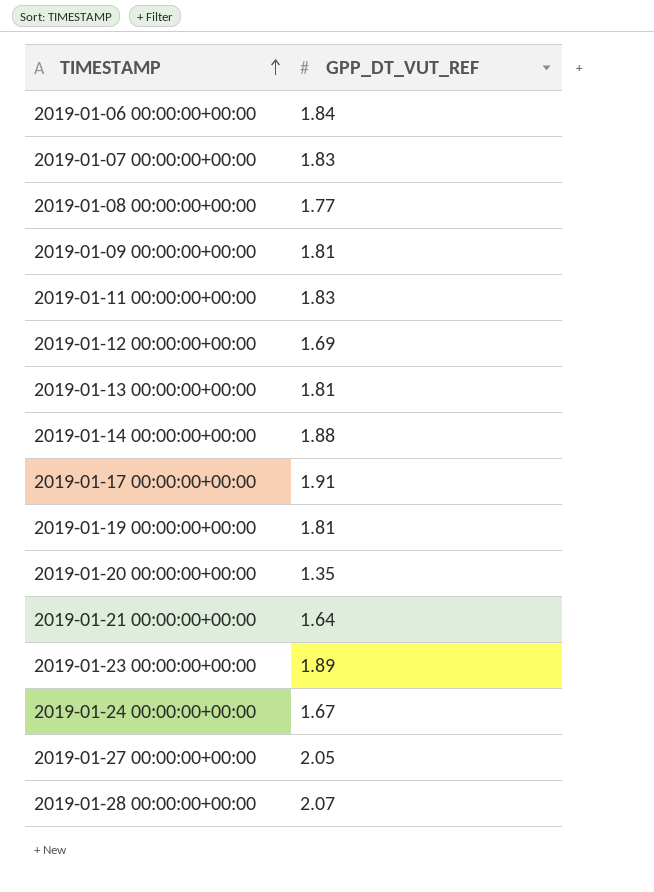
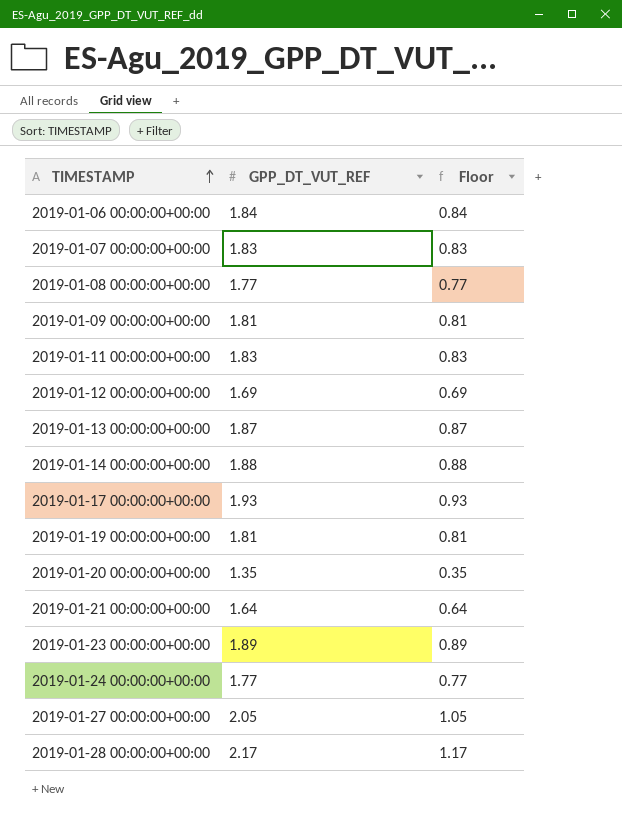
column Floor | formula: none -> [GPP_DT_VUT_REF] - 1
2019-01-13 00:00:00+00:00 | GPP_DT_VUT_REF: 1.81 -> 1.87
2019-01-17 00:00:00+00:00 | GPP_DT_VUT_REF: 1.91 -> 1.93
2019-01-24 00:00:00+00:00 | GPP_DT_VUT_REF: 1.67 -> 1.77
2019-01-28 00:00:00+00:00 | GPP_DT_VUT_REF: 2.07 -> 2.17

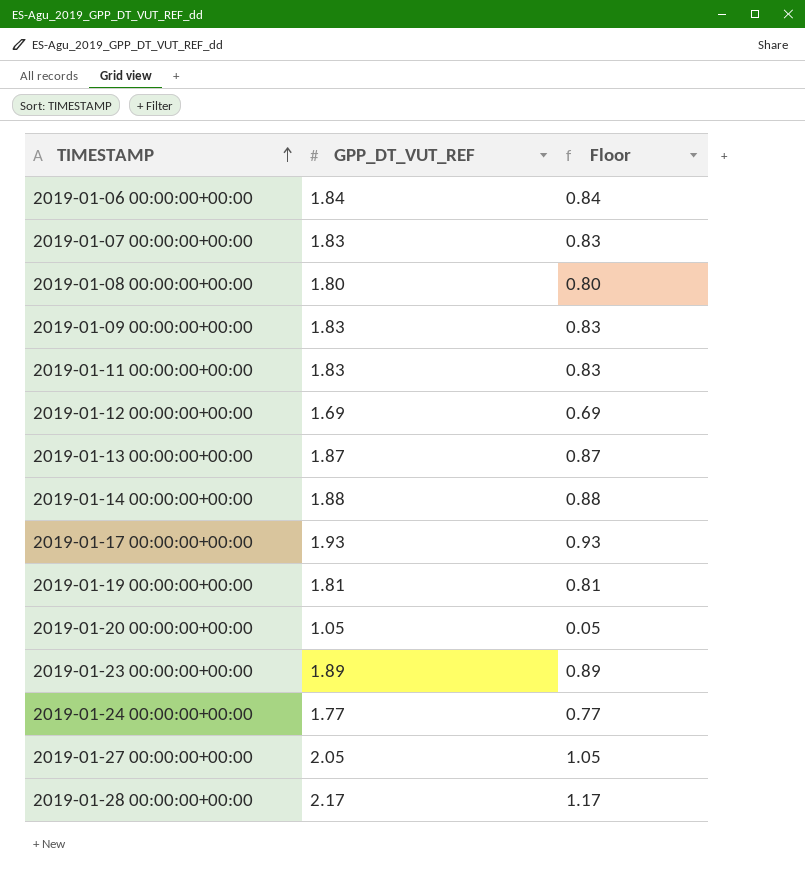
row 2019-01-21 00:00:00+00:00: 1.64 | 0.64 -> none
2019-01-08 00:00:00+00:00 | GPP_DT_VUT_REF: 1.77 -> 1.80
2019-01-08 00:00:00+00:00 | Floor: 0.77 -> 0.80
2019-01-09 00:00:00+00:00 | GPP_DT_VUT_REF: 1.81 -> 1.83
2019-01-09 00:00:00+00:00 | Floor: 0.81 -> 0.83
2019-01-20 00:00:00+00:00 | GPP_DT_VUT_REF: 1.35 -> 1.05
2019-01-20 00:00:00+00:00 | Floor: 0.35 -> 0.05

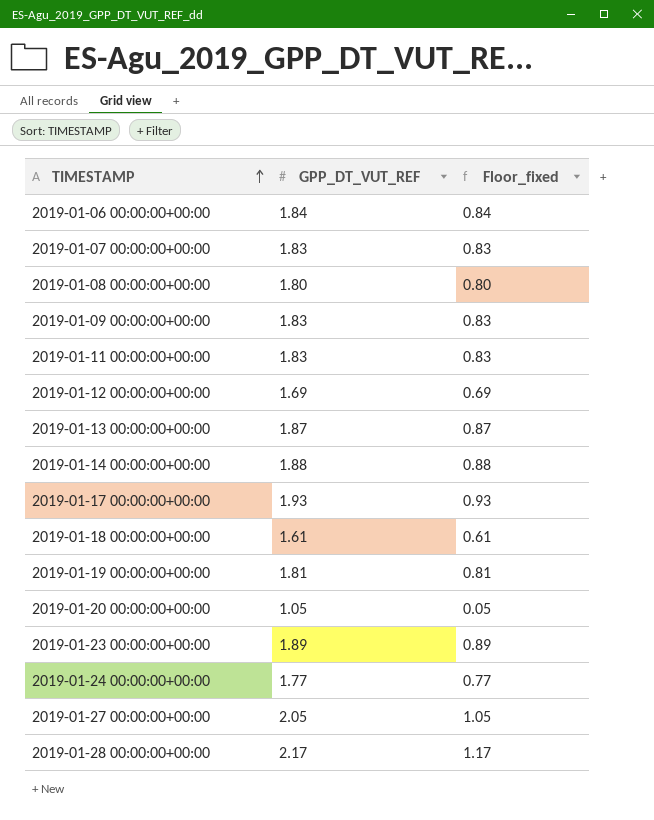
column name: Floor -> Floor_fixed
row 2019-01-18 00:00:00+00:00: none -> 1.61 | 0.61

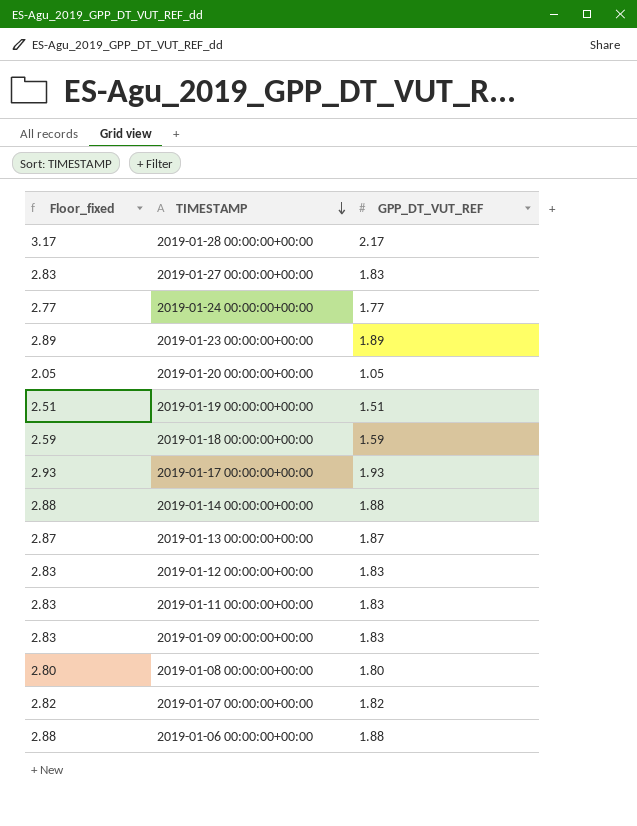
row order: TIMESTAMP ascending -> TIMESTAMP descending
column Floor_fixed | formula: [GPP_DT_VUT_REF] - 1 -> [GPP_DT_VUT_REF] + 1
column Floor_fixed | position: 3 -> 1
2019-01-27 00:00:00+00:00 | GPP_DT_VUT_REF: 2.05 -> 1.83
2019-01-19 00:00:00+00:00 | GPP_DT_VUT_REF: 1.81 -> 1.51
2019-01-18 00:00:00+00:00 | GPP_DT_VUT_REF: 1.61 -> 1.59
2019-01-12 00:00:00+00:00 | GPP_DT_VUT_REF: 1.69 -> 1.83
2019-01-07 00:00:00+00:00 | GPP_DT_VUT_REF: 1.83 -> 1.82
2019-01-06 00:00:00+00:00 | GPP_DT_VUT_REF: 1.84 -> 1.88

